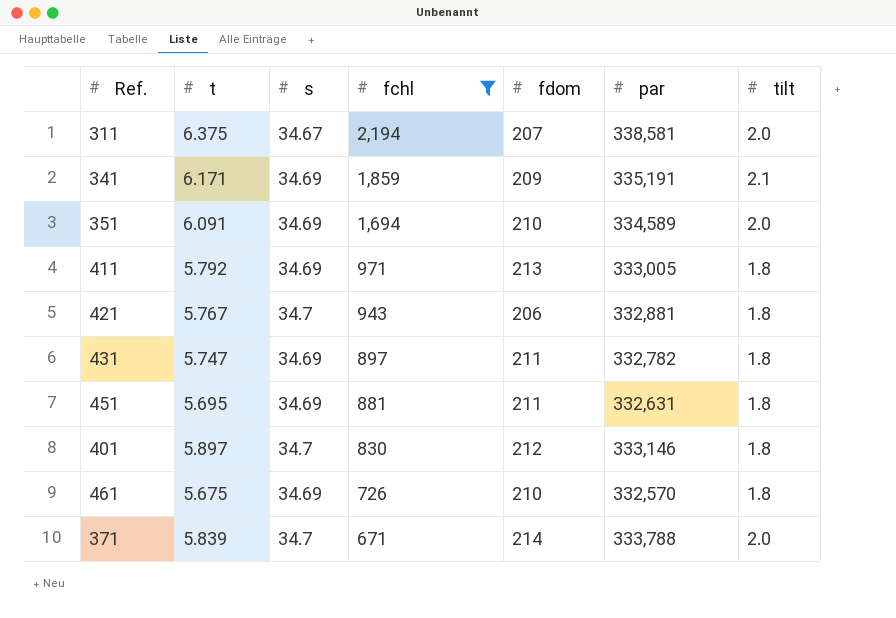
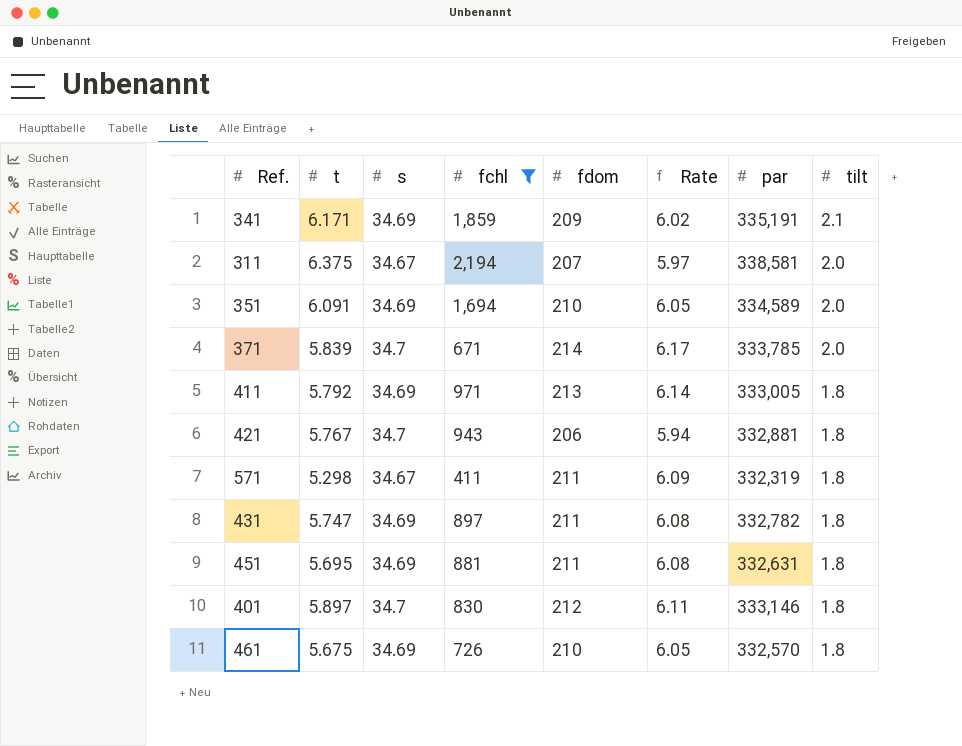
row order: fchl descending -> tilt descending
column Rate | formula: none -> [fdom] / [s]
371 | par: 333,788 -> 333,785
row 571: none -> 5.298 | 34.67 | 411 | 211 | 6.09 | 332,319 | 1.8

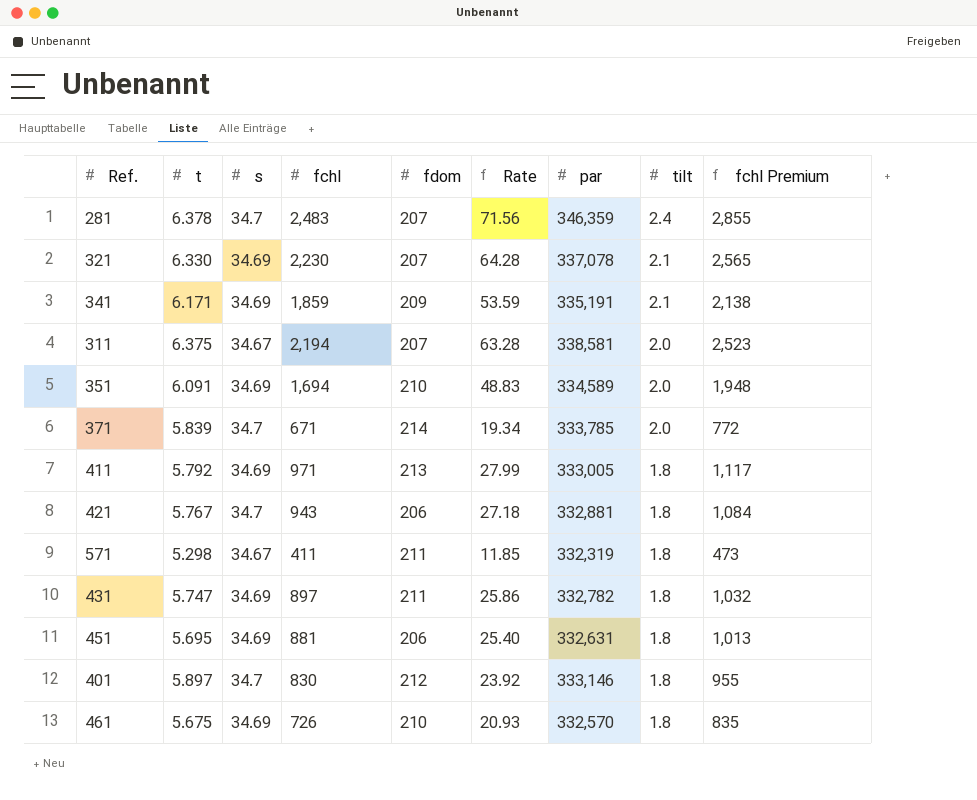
filter: fchl <= 2,194 -> none
column Rate | formula: [fdom] / [s] -> [fchl] / [s]
column fchl Premium | formula: none -> [fchl] * 1.15
451 | fdom: 211 -> 206

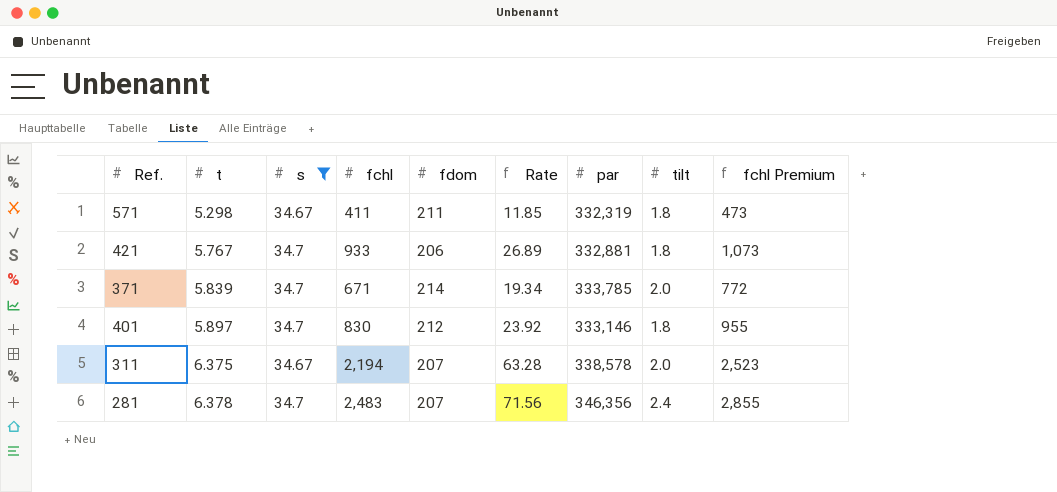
filter: none -> s != 34.69
row order: tilt descending -> t ascending
421 | fchl: 943 -> 933
421 | Rate: 27.18 -> 26.89
421 | fchl Premium: 1,084 -> 1,073
311 | par: 338,581 -> 338,578
281 | par: 346,359 -> 346,356

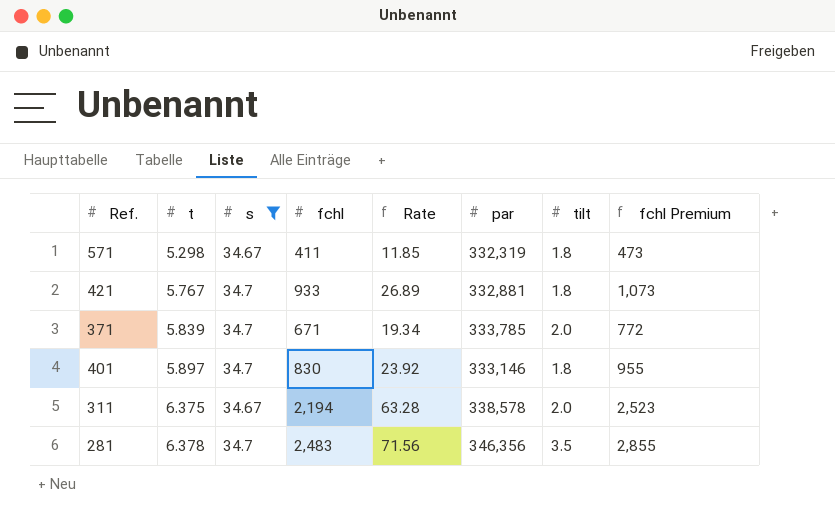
column fdom | position: 5 -> none
281 | tilt: 2.4 -> 3.5

